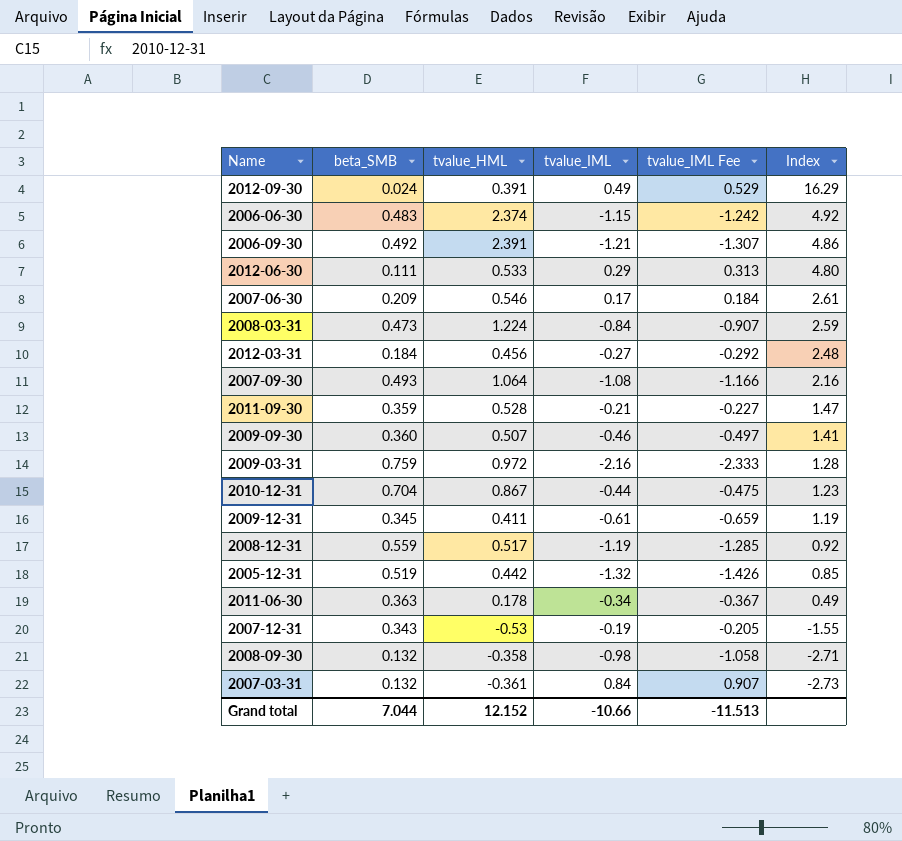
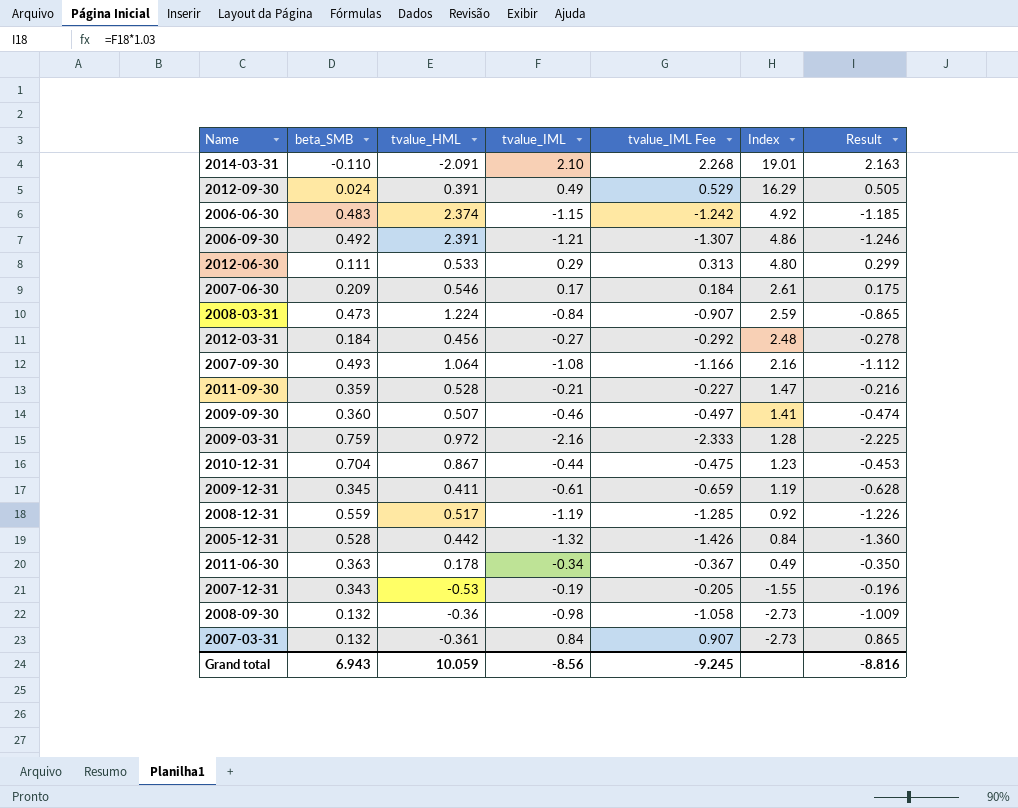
column Result | formula: none -> [tvalue_IML] * 1.03
row 2014-03-31: none -> -0.110 | -2.091 | 2.10 | 2.268 | 19.01 | 2.163
2005-12-31 | beta_SMB: 0.519 -> 0.528
2005-12-31 | Index: 0.85 -> 0.84
2008-09-30 | tvalue_HML: -0.358 -> -0.36
2008-09-30 | Index: -2.71 -> -2.73
Grand total | beta_SMB: 7.044 -> 6.943
Grand total | tvalue_HML: 12.152 -> 10.059
Grand total | tvalue_IML: -10.66 -> -8.56
Grand total | tvalue_IML Fee: -11.513 -> -9.245

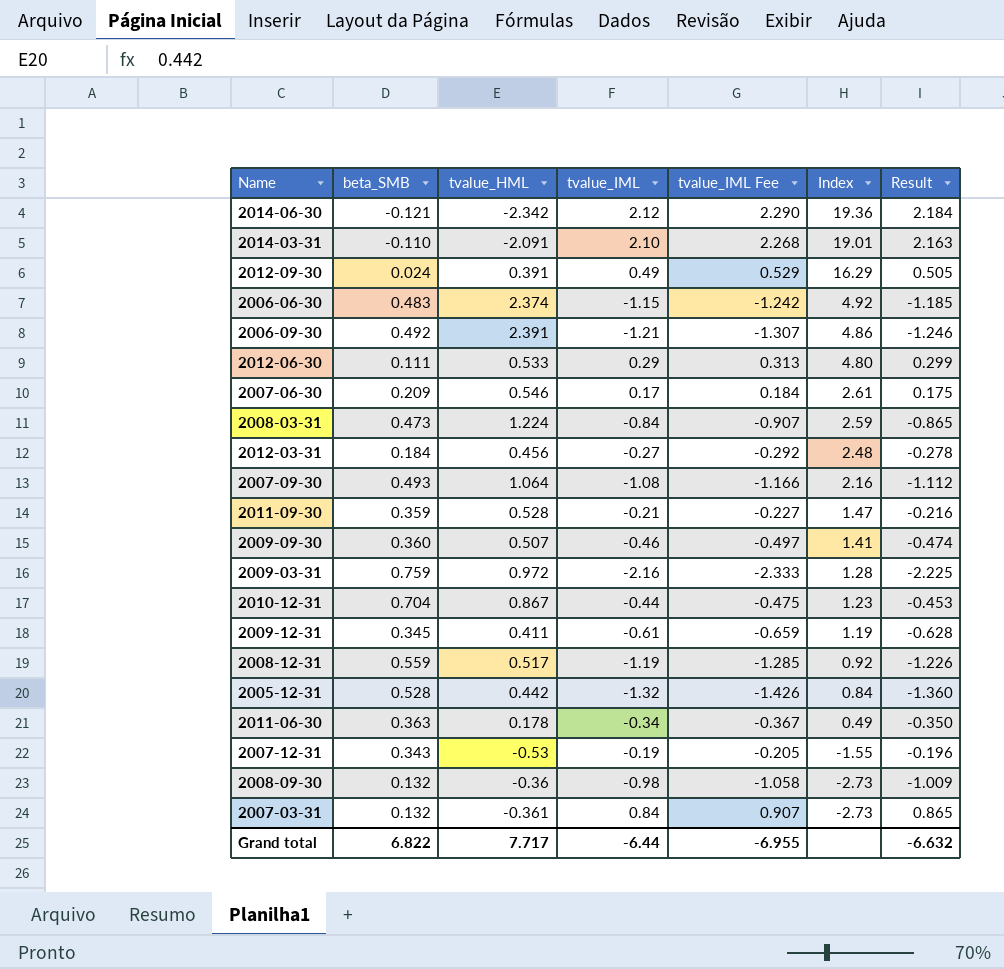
row 2014-06-30: none -> -0.121 | -2.342 | 2.12 | 2.290 | 19.36 | 2.184
Grand total | beta_SMB: 6.943 -> 6.822
Grand total | tvalue_HML: 10.059 -> 7.717
Grand total | tvalue_IML: -8.56 -> -6.44
Grand total | tvalue_IML Fee: -9.245 -> -6.955
Grand total | Result: -8.816 -> -6.632

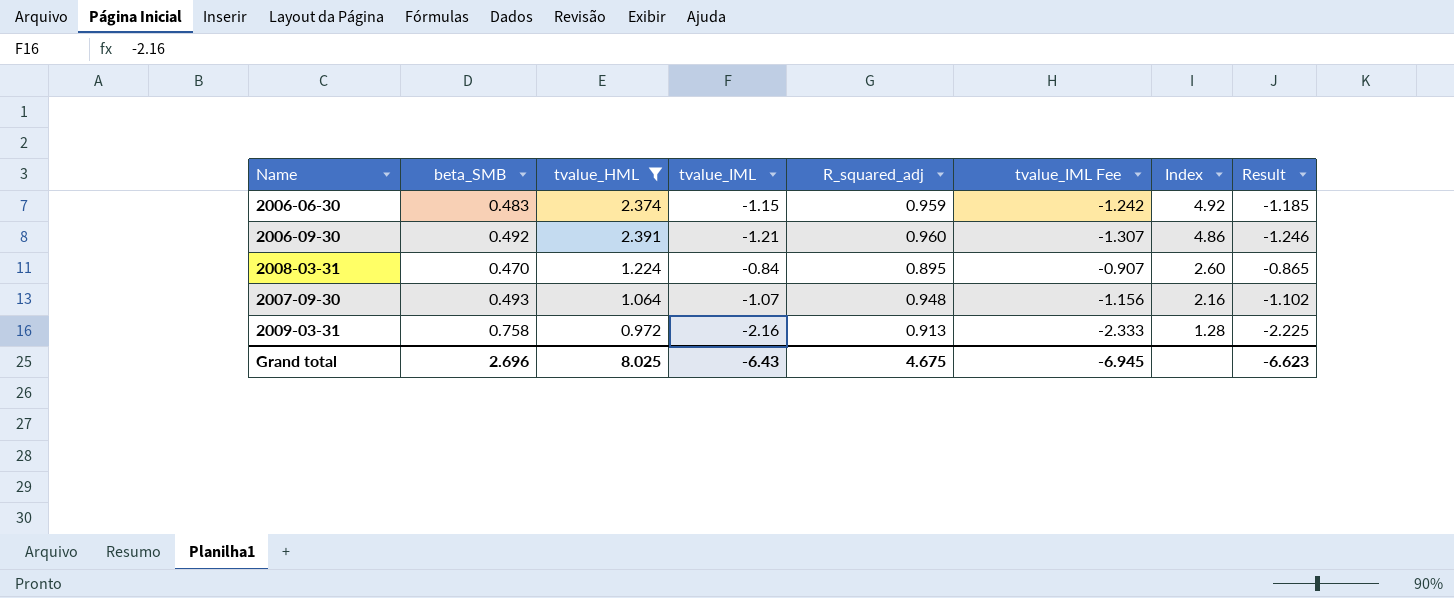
filter: none -> tvalue_HML >= 0.972
column R_squared_adj | position: none -> 5
2008-03-31 | beta_SMB: 0.473 -> 0.470
2008-03-31 | Index: 2.59 -> 2.60
2007-09-30 | tvalue_IML: -1.08 -> -1.07
2007-09-30 | tvalue_IML Fee: -1.166 -> -1.156
2007-09-30 | Result: -1.112 -> -1.102
2009-03-31 | beta_SMB: 0.759 -> 0.758
Grand total | beta_SMB: 6.822 -> 2.696
Grand total | tvalue_HML: 7.717 -> 8.025
Grand total | tvalue_IML: -6.44 -> -6.43
Grand total | tvalue_IML Fee: -6.955 -> -6.945
Grand total | Result: -6.632 -> -6.623

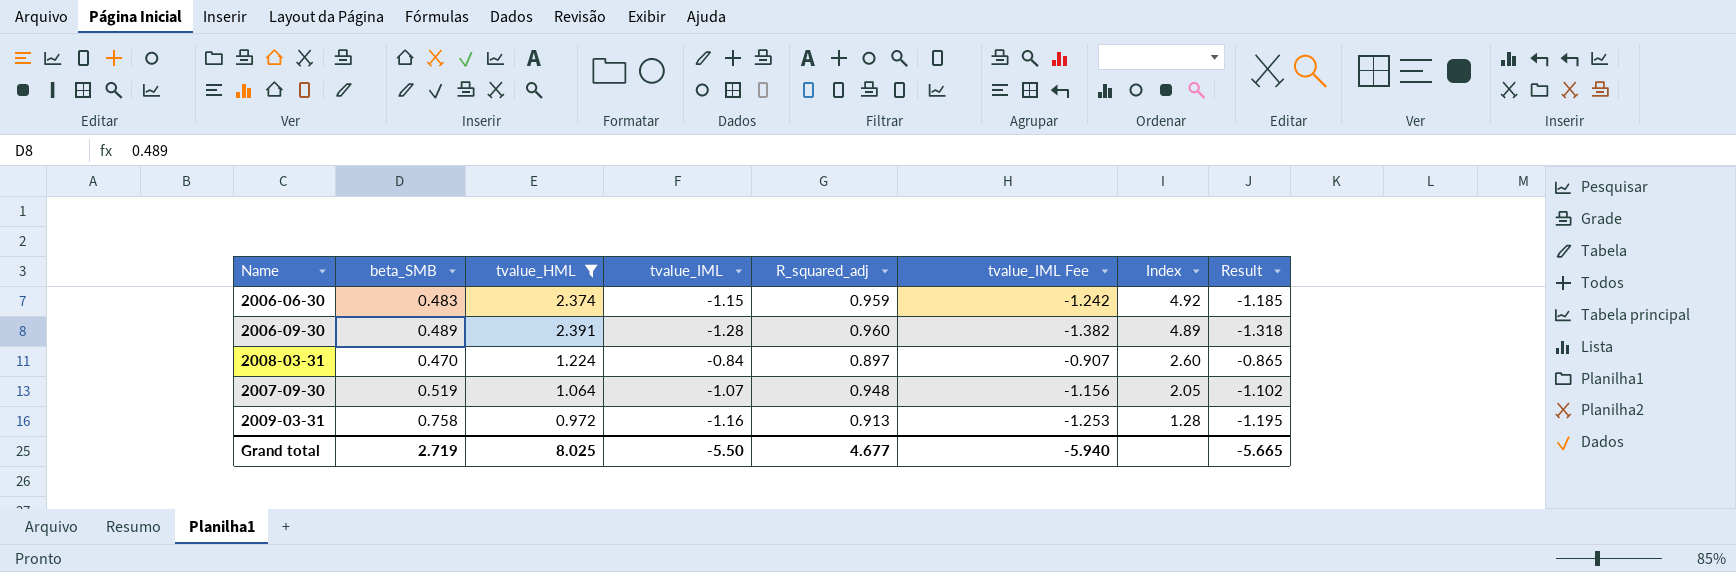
2006-09-30 | beta_SMB: 0.492 -> 0.489
2006-09-30 | tvalue_IML: -1.21 -> -1.28
2006-09-30 | tvalue_IML Fee: -1.307 -> -1.382
2006-09-30 | Index: 4.86 -> 4.89
2006-09-30 | Result: -1.246 -> -1.318
2008-03-31 | R_squared_adj: 0.895 -> 0.897
2007-09-30 | beta_SMB: 0.493 -> 0.519
2007-09-30 | Index: 2.16 -> 2.05
2009-03-31 | tvalue_IML: -2.16 -> -1.16
2009-03-31 | tvalue_IML Fee: -2.333 -> -1.253
2009-03-31 | Result: -2.225 -> -1.195
Grand total | beta_SMB: 2.696 -> 2.719
Grand total | tvalue_IML: -6.43 -> -5.50
Grand total | R_squared_adj: 4.675 -> 4.677
Grand total | tvalue_IML Fee: -6.945 -> -5.940
Grand total | Result: -6.623 -> -5.665

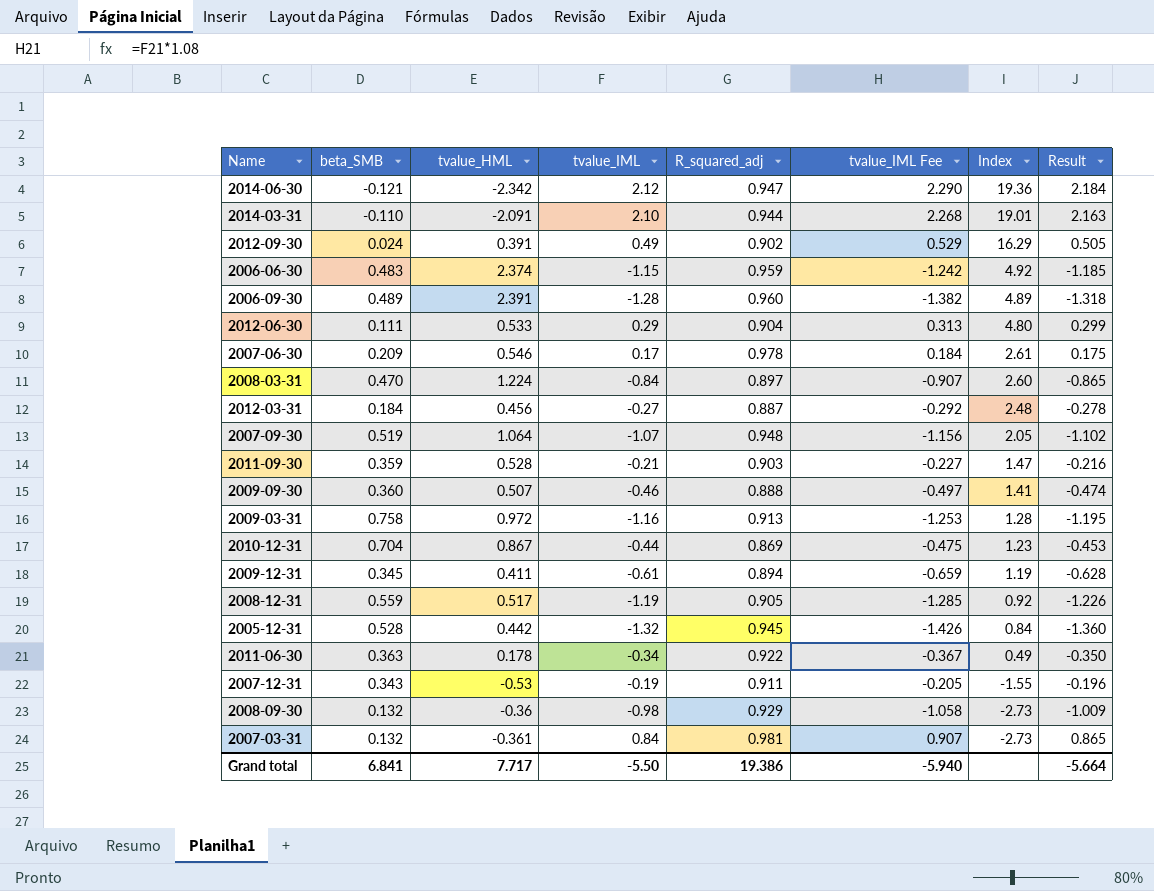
filter: tvalue_HML >= 0.972 -> none
Grand total | beta_SMB: 2.719 -> 6.841
Grand total | tvalue_HML: 8.025 -> 7.717
Grand total | R_squared_adj: 4.677 -> 19.386
Grand total | Result: -5.665 -> -5.664

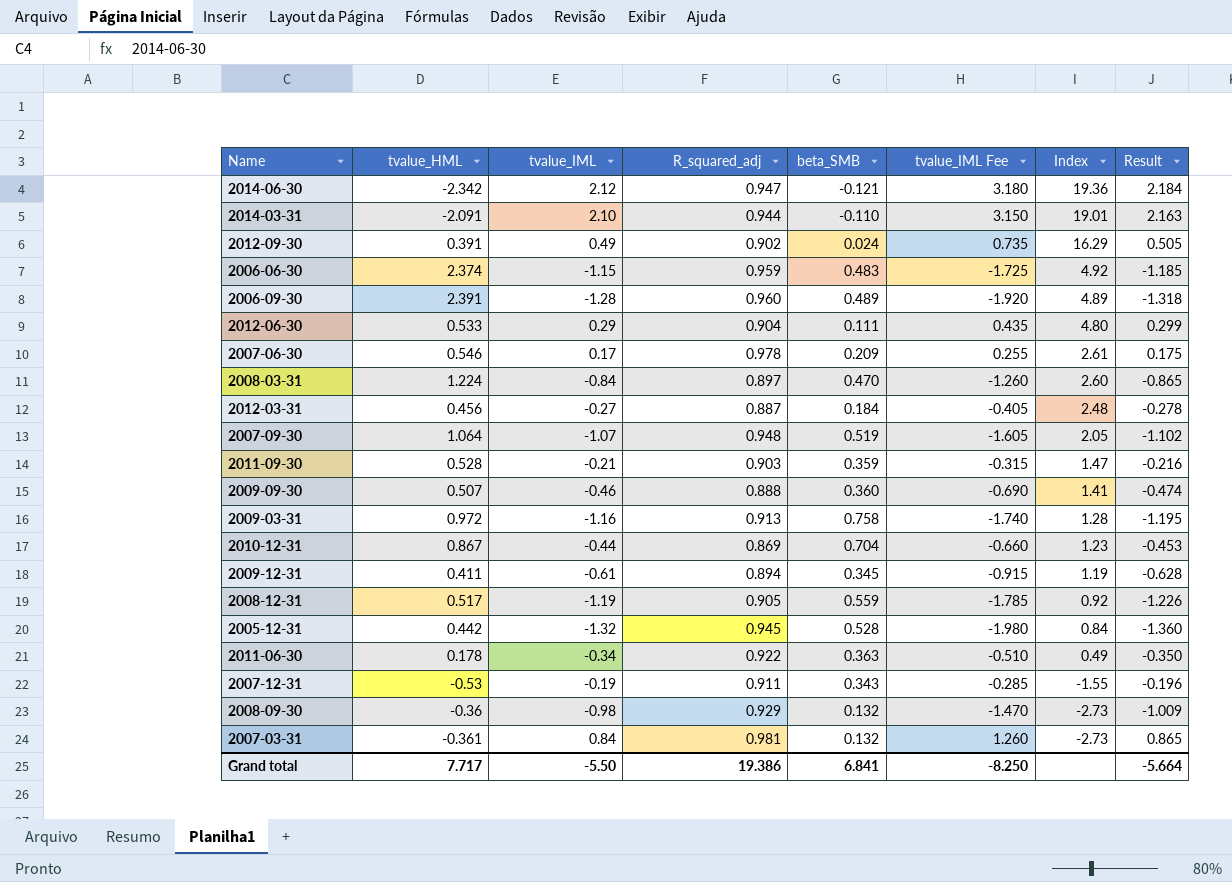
column beta_SMB | position: 2 -> 5
column tvalue_IML Fee | formula: [tvalue_IML] * 1.08 -> [tvalue_IML] * 1.5
Grand total | tvalue_IML Fee: -5.940 -> -8.250

